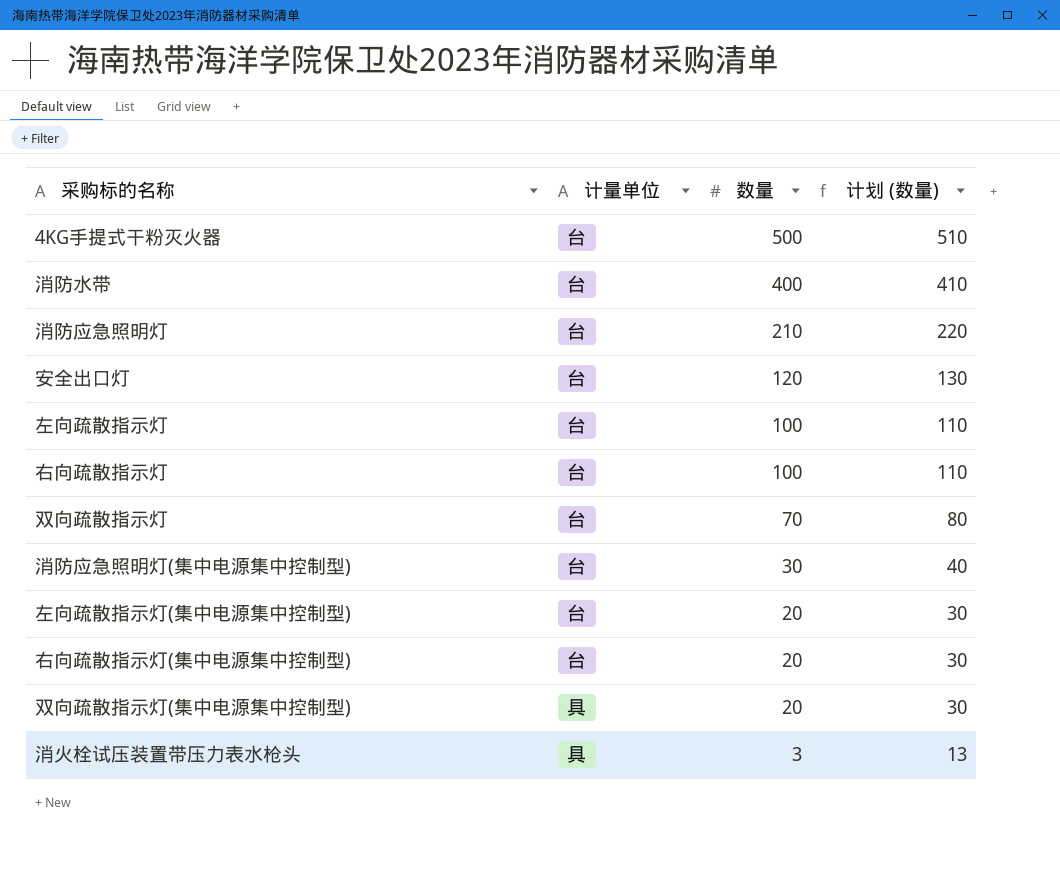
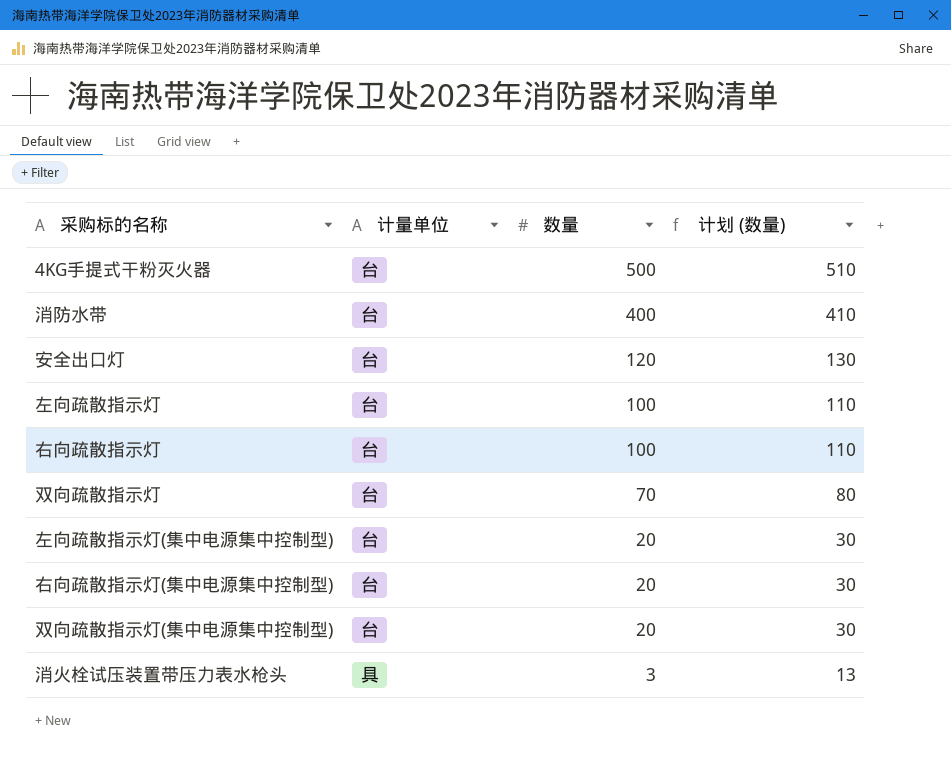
row 消防应急照明灯: 台 | 210 | 220 -> none
row 消防应急照明灯(集中电源集中控制型): 台 | 30 | 40 -> none
双向疏散指示灯(集中电源集中控制型) | 计量单位: 具 -> 台

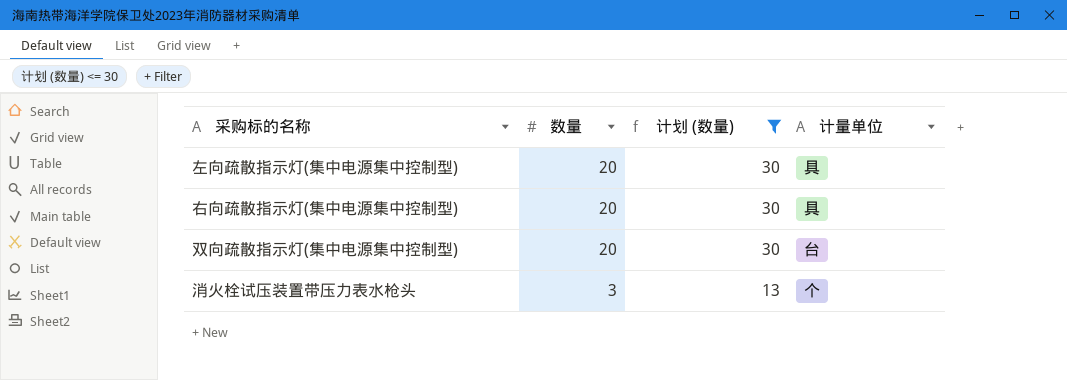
filter: none -> 计划 (数量) <= 30
column 计量单位 | position: 2 -> 4
左向疏散指示灯(集中电源集中控制型) | 计量单位: 台 -> 具
右向疏散指示灯(集中电源集中控制型) | 计量单位: 台 -> 具
消火栓试压装置带压力表水枪头 | 计量单位: 具 -> 个

